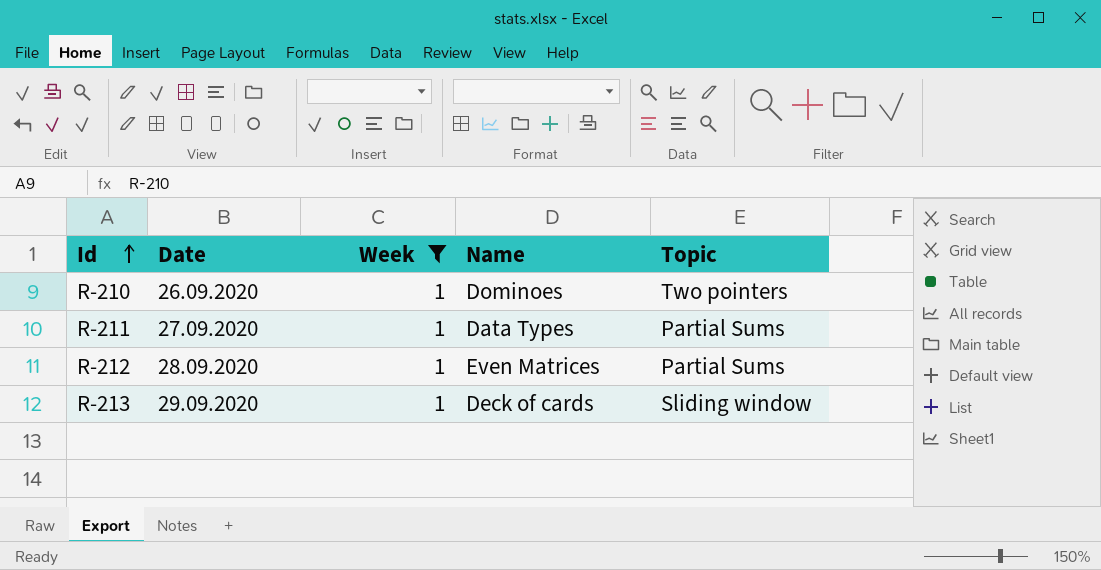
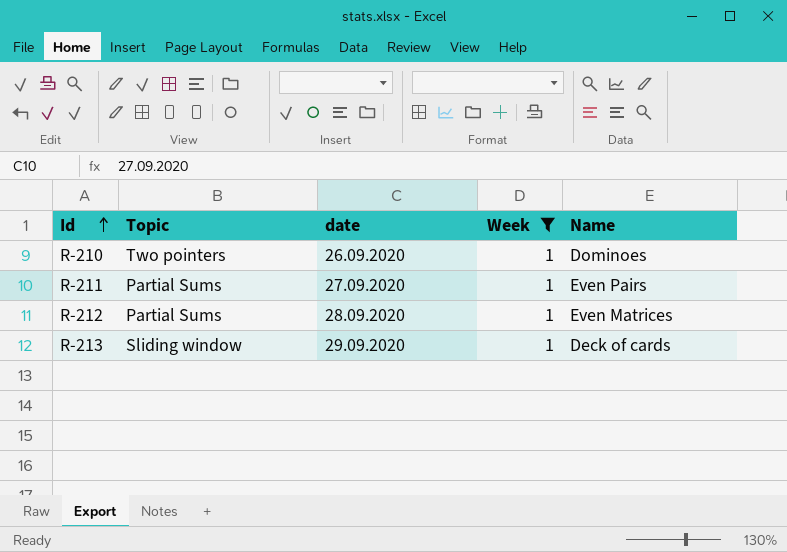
column Topic | position: 5 -> 2
column name: Date -> date
R-211 | Name: Data Types -> Even Pairs

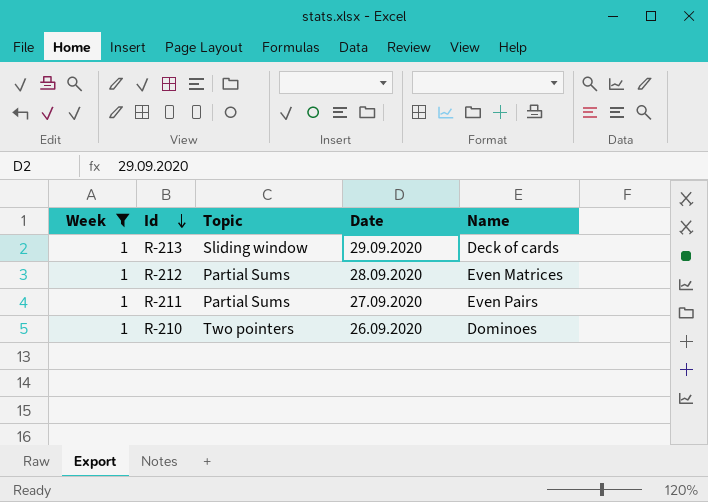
row order: Id ascending -> Id descending
column Week | position: 4 -> 1
column name: date -> Date

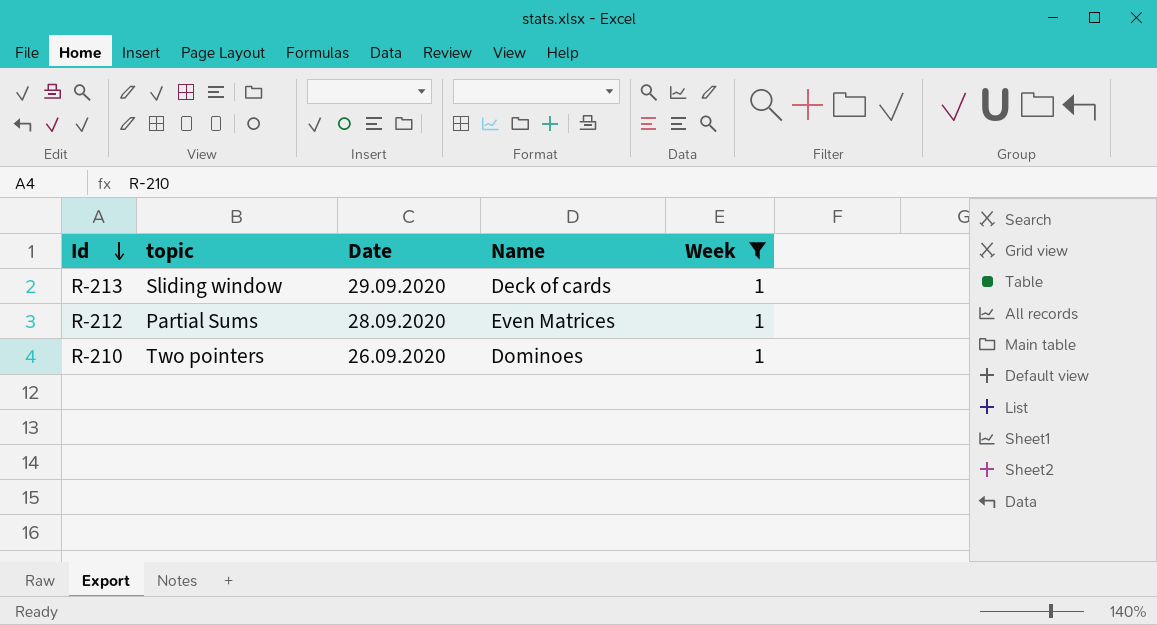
column name: Topic -> topic
column Week | position: 1 -> 5
row R-211: 1 | Partial Sums | 27.09.2020 | Even Pairs -> none

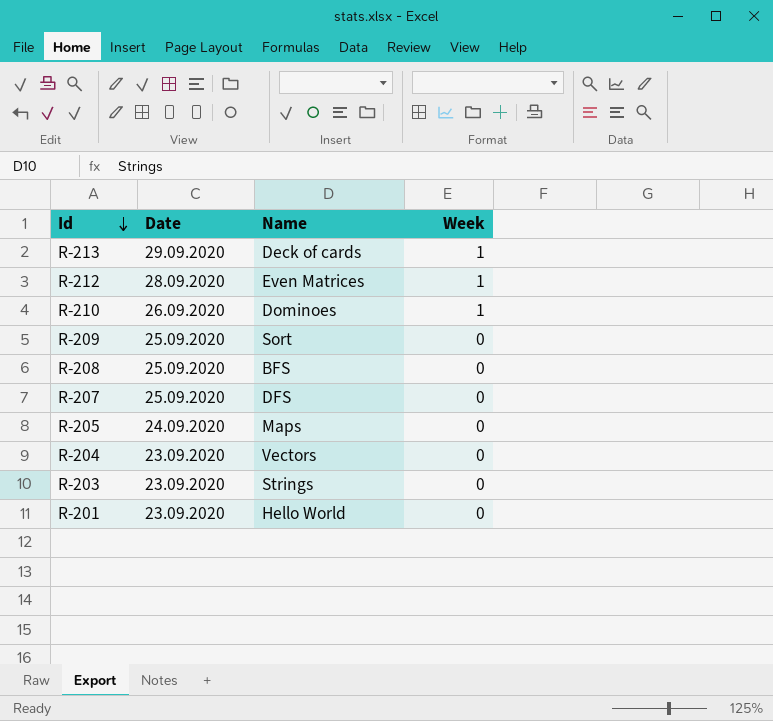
filter: Week = 1 -> none
column topic | position: 2 -> none

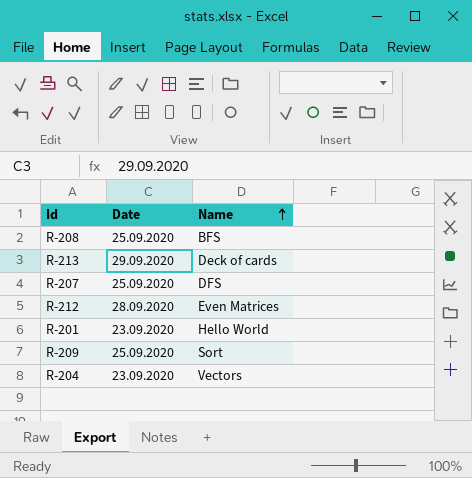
row order: Id descending -> Name ascending
column Week | position: 4 -> none
row R-210: 26.09.2020 | Dominoes | 1 -> none
row R-205: 24.09.2020 | Maps | 0 -> none
row R-203: 23.09.2020 | Strings | 0 -> none

